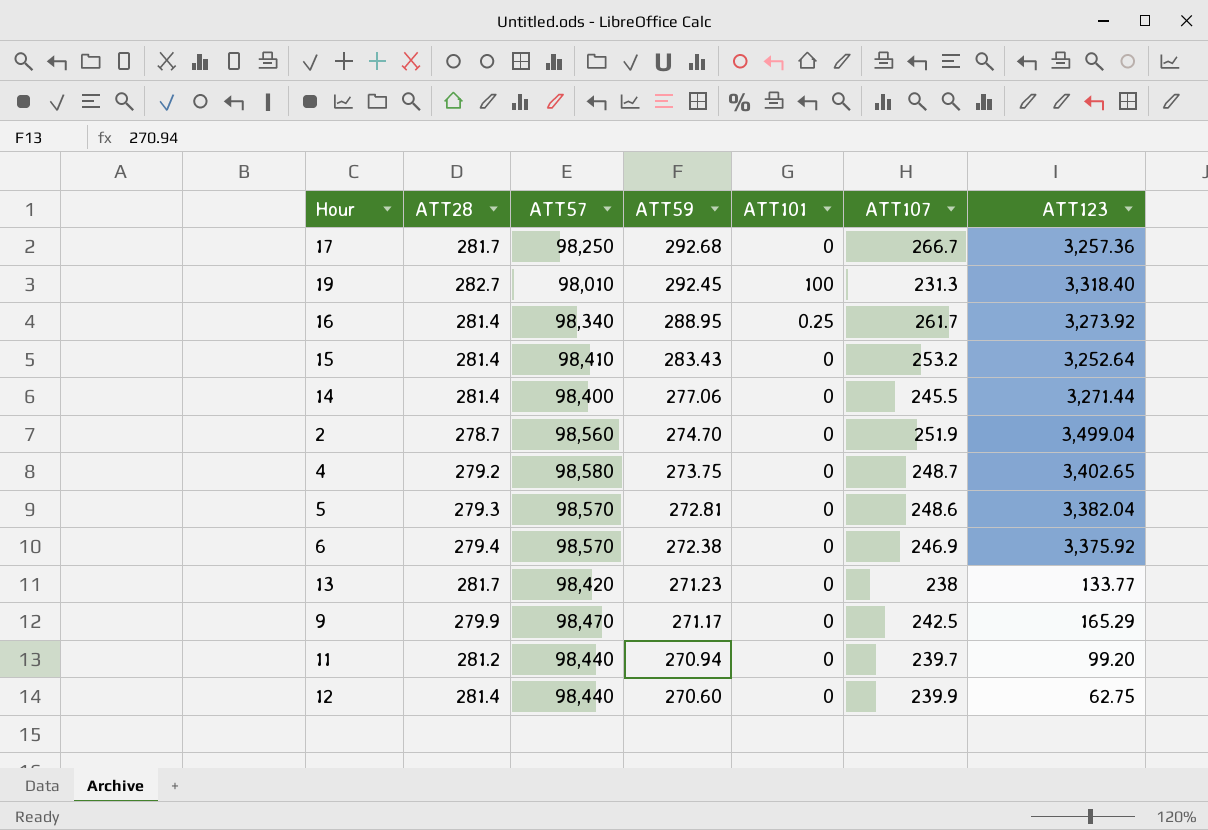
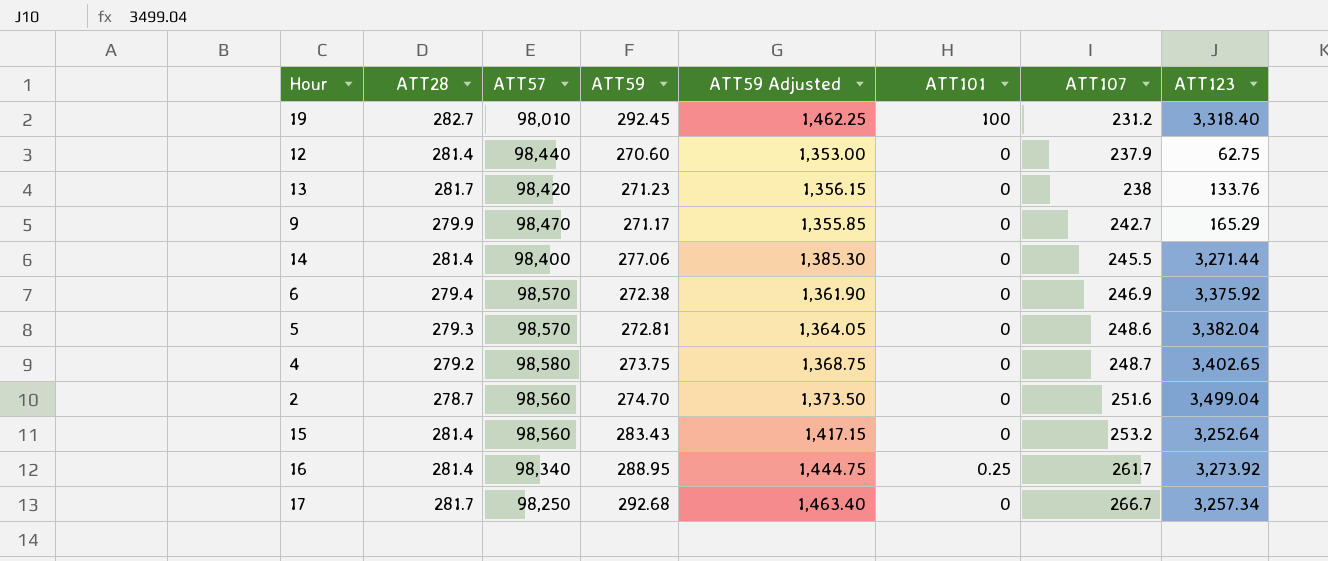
row order: ATT59 descending -> ATT107 ascending
column ATT59 Adjusted | formula: none -> [ATT59] * 5
row 11: 281.2 | 98,440 | 270.94 | 0 | 239.7 | 99.20 -> none
19 | ATT107: 231.3 -> 231.2
12 | ATT107: 239.9 -> 237.9
13 | ATT123: 133.77 -> 133.76
9 | ATT107: 242.5 -> 242.7
2 | ATT107: 251.9 -> 251.6
15 | ATT57: 98,410 -> 98,560
17 | ATT123: 3,257.36 -> 3,257.34

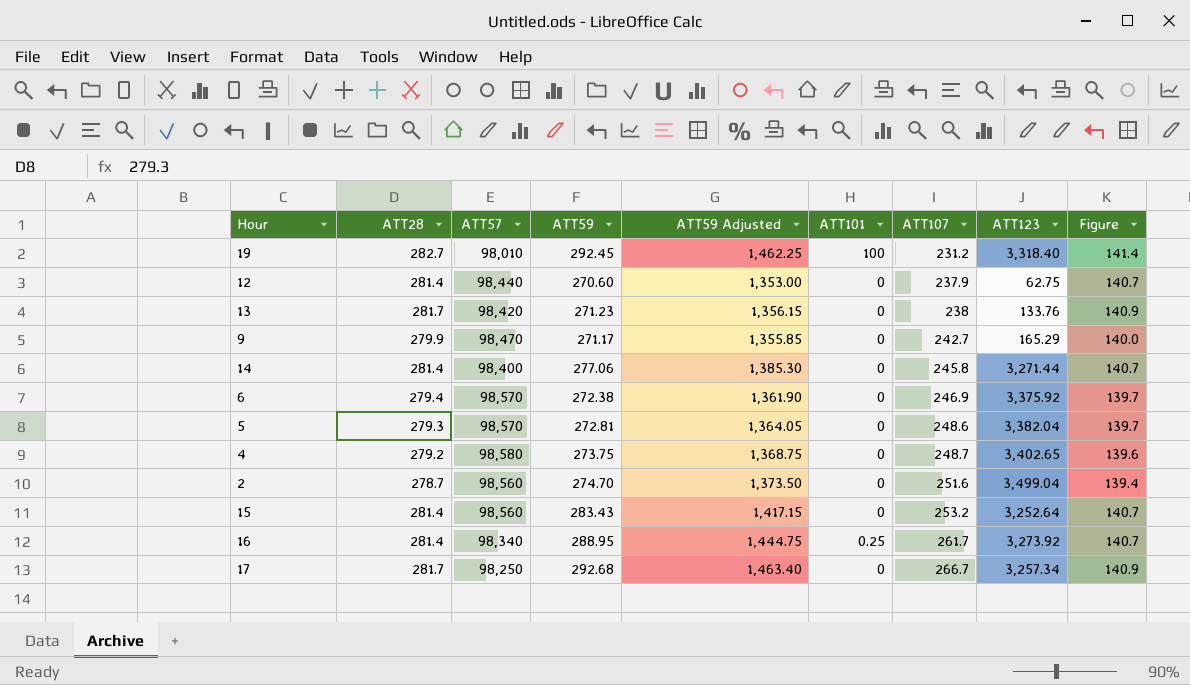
column Figure | formula: none -> [ATT28] * 0.5
14 | ATT107: 245.5 -> 245.8

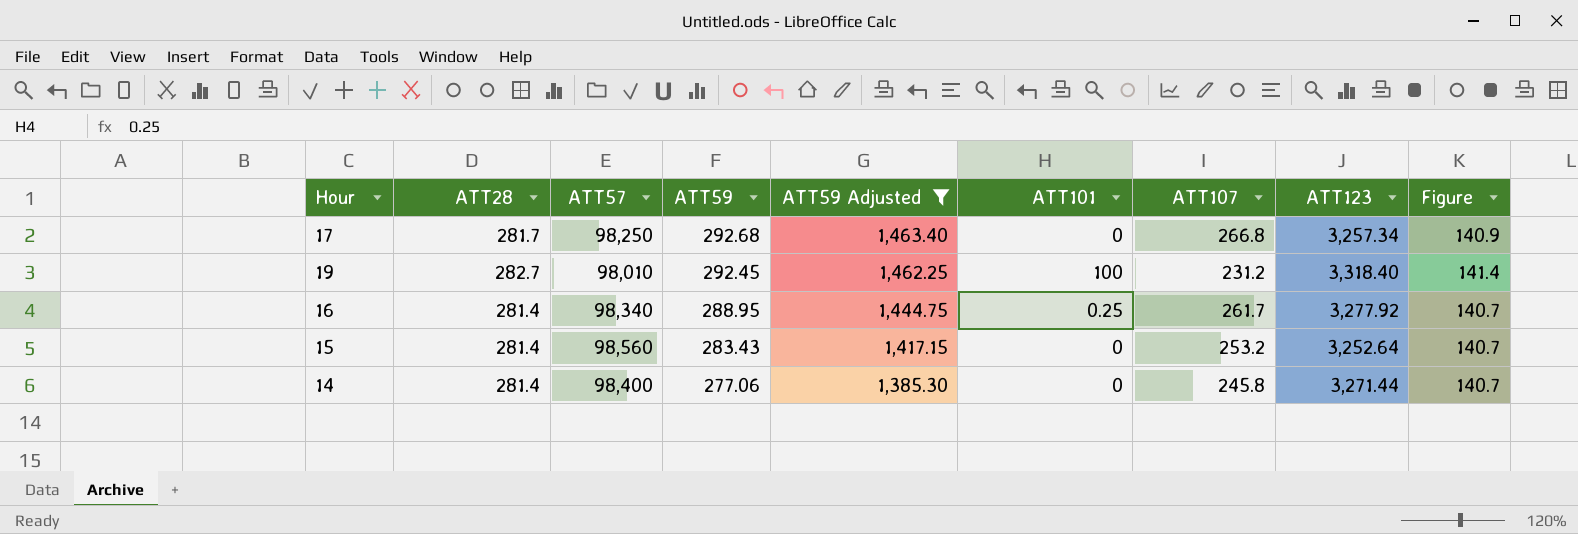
filter: none -> ATT59 Adjusted >= 1,385.30
row order: ATT107 ascending -> ATT59 descending
17 | ATT107: 266.7 -> 266.8
16 | ATT123: 3,273.92 -> 3,277.92

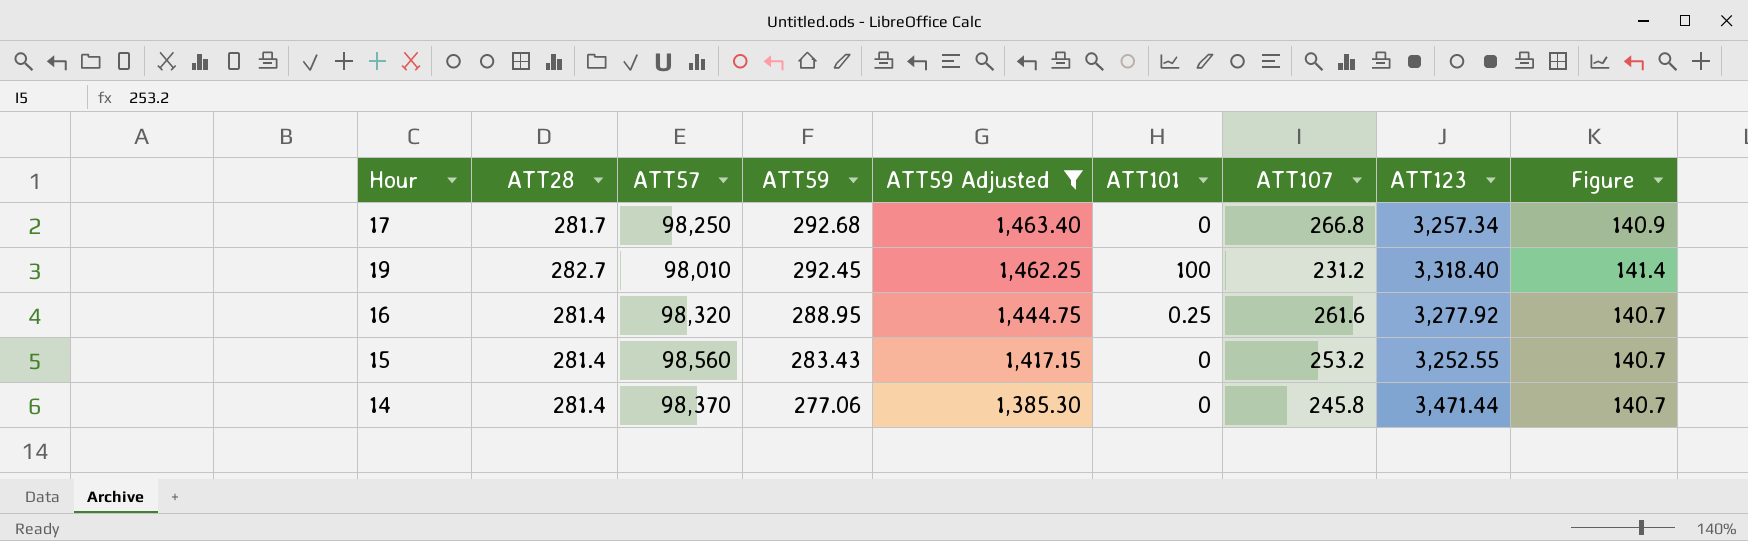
16 | ATT57: 98,340 -> 98,320
16 | ATT107: 261.7 -> 261.6
15 | ATT123: 3,252.64 -> 3,252.55
14 | ATT57: 98,400 -> 98,370
14 | ATT123: 3,271.44 -> 3,471.44

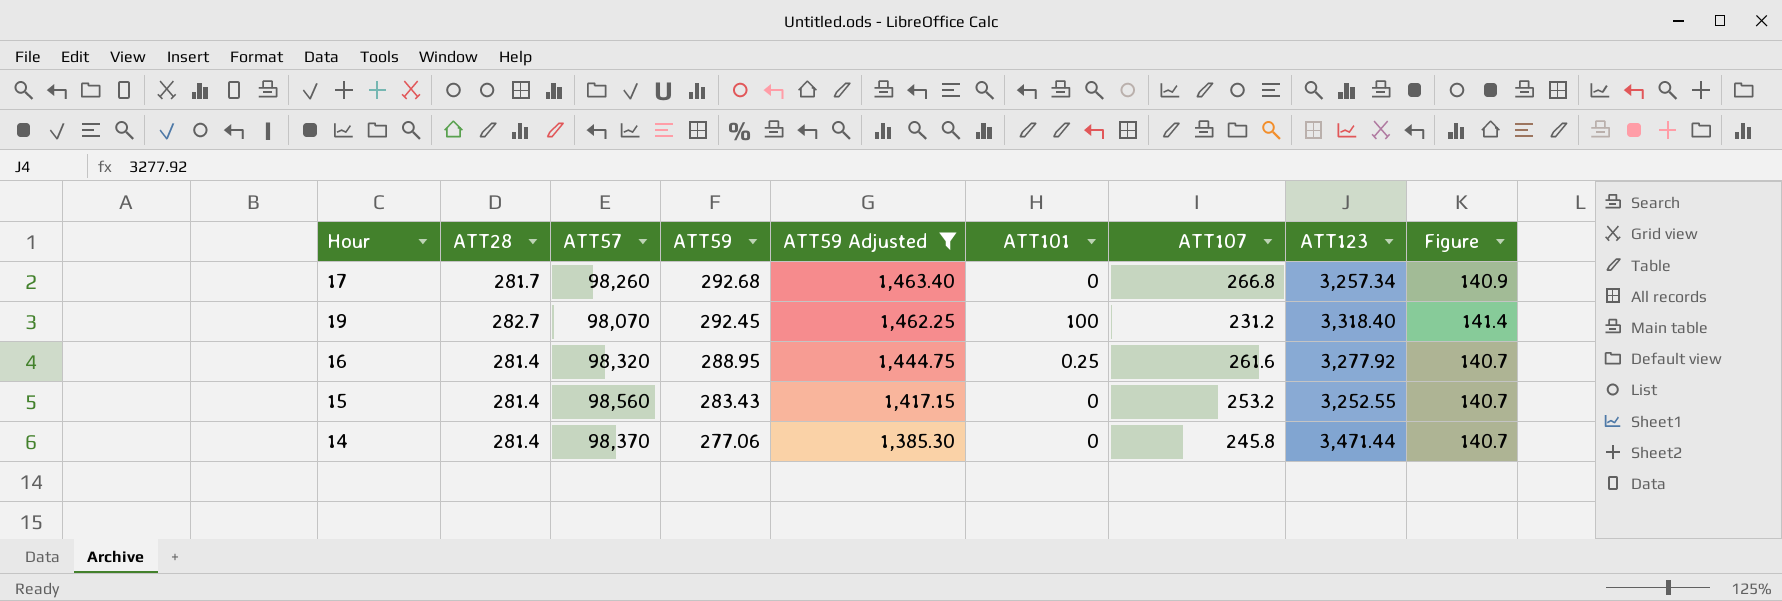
17 | ATT57: 98,250 -> 98,260
19 | ATT57: 98,010 -> 98,070

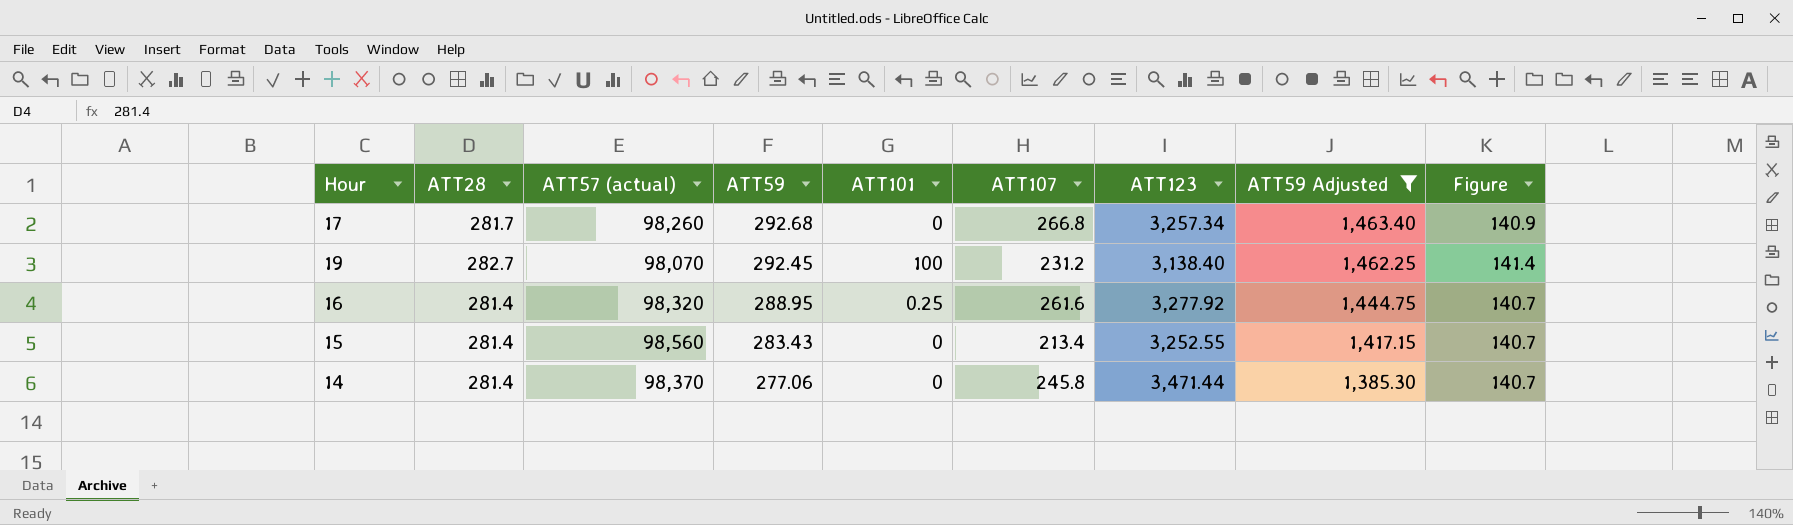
column name: ATT57 -> ATT57 (actual)
column ATT59 Adjusted | position: 5 -> 8
19 | ATT123: 3,318.40 -> 3,138.40
15 | ATT107: 253.2 -> 213.4

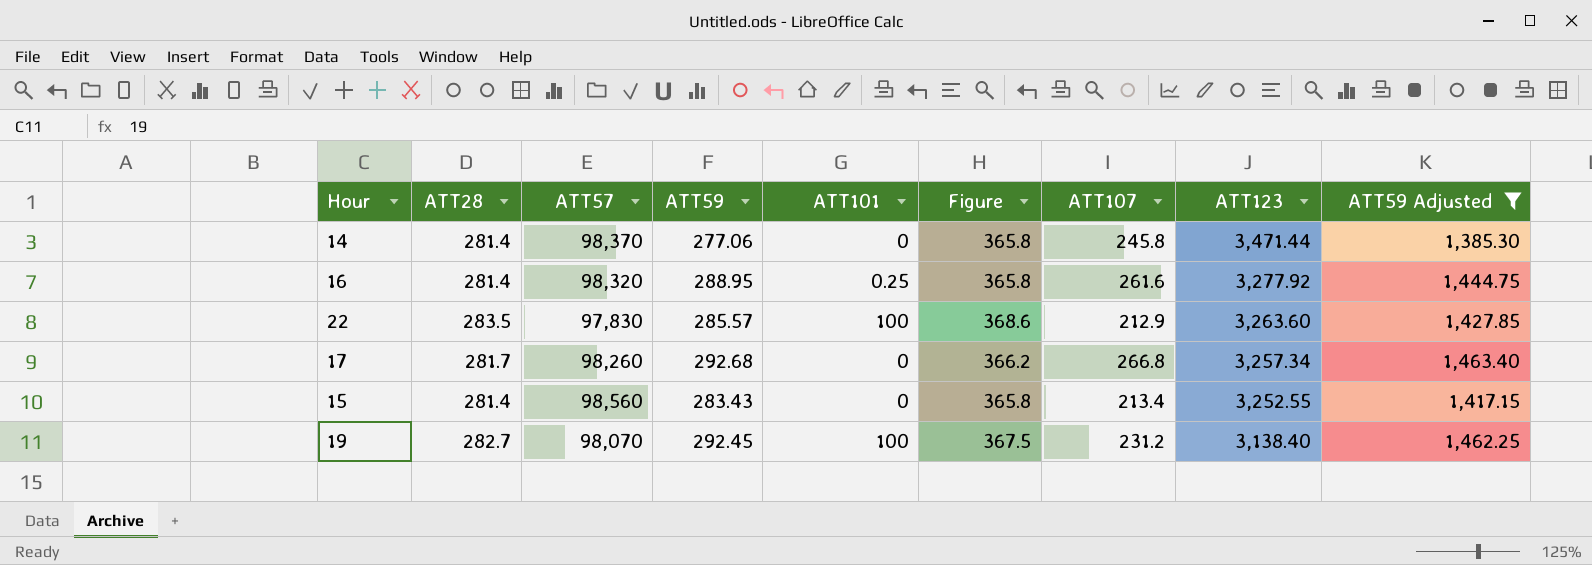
row order: ATT59 descending -> ATT123 descending
column name: ATT57 (actual) -> ATT57
column Figure | formula: [ATT28] * 0.5 -> [ATT28] * 1.3
column Figure | position: 9 -> 6
row 22: none -> 283.5 | 97,830 | 285.57 | 100 | 368.6 | 212.9 | 3,263.60 | 1,427.85

